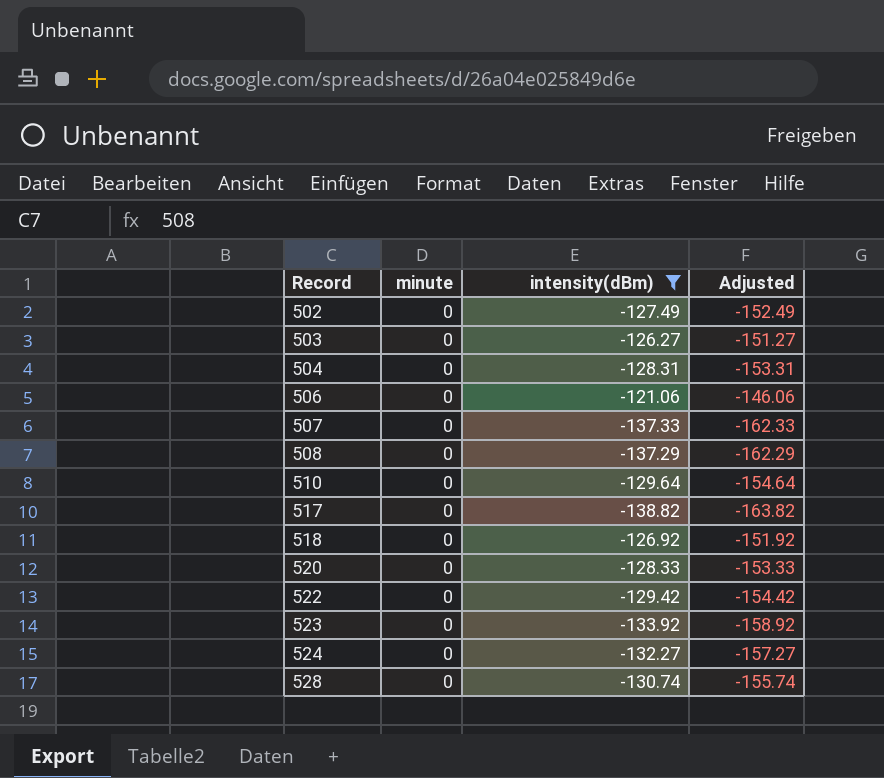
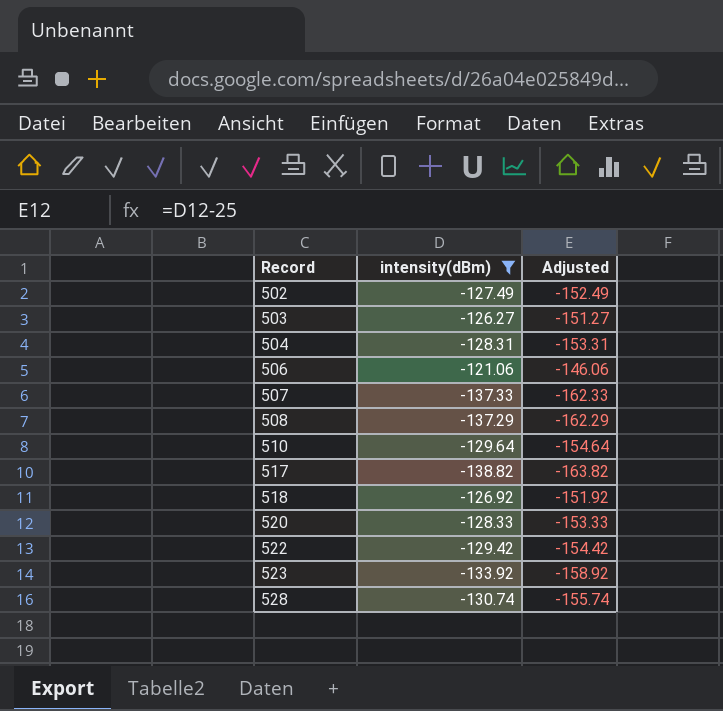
column minute | position: 2 -> none
row 524: 0 | -132.27 | -157.27 -> none

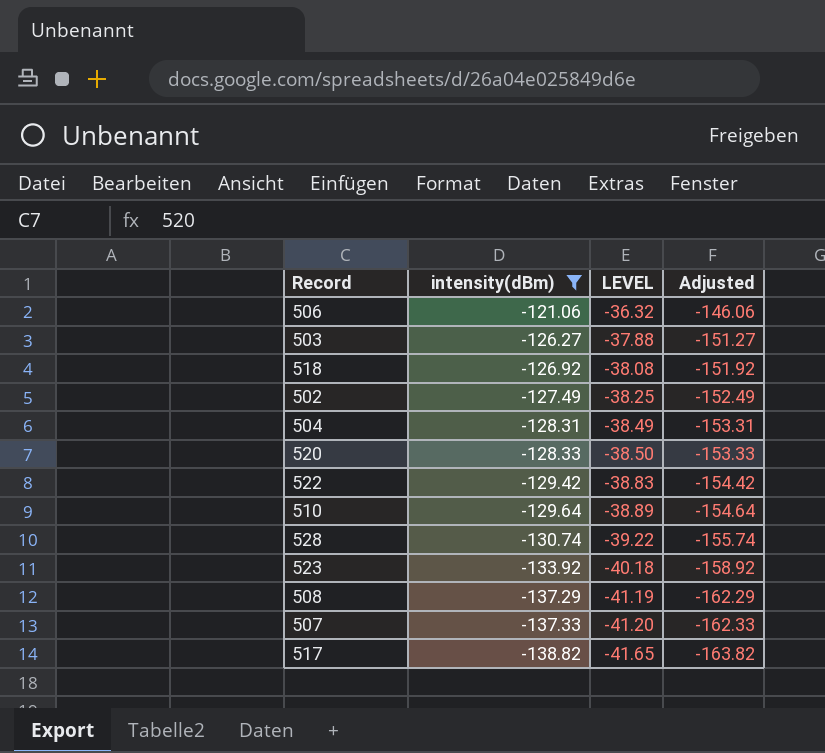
row order: Record ascending -> intensity(dBm) descending
column LEVEL | formula: none -> [intensity(dBm)] * 0.3

